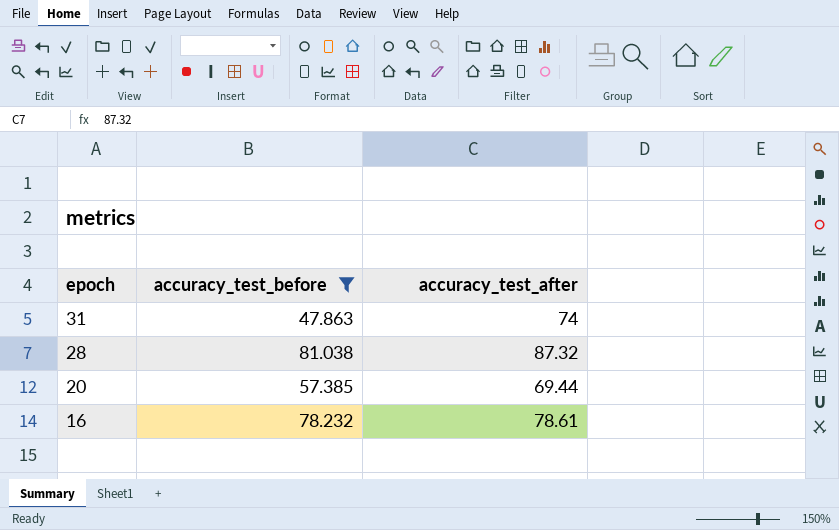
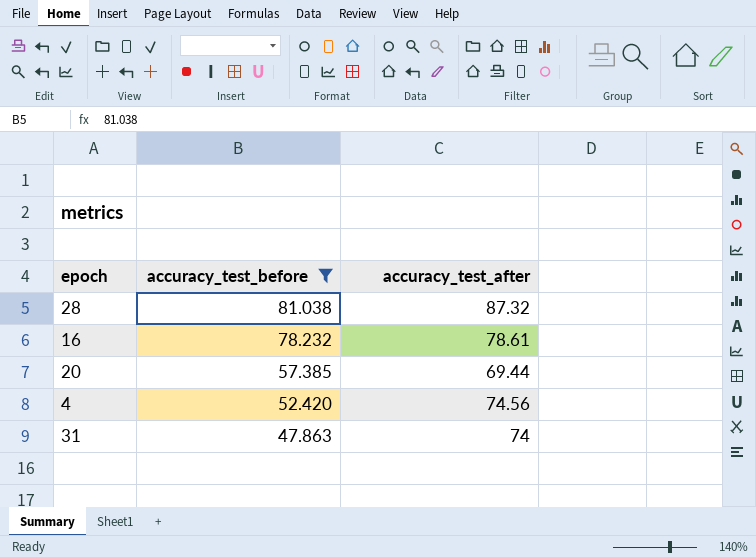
row order: epoch descending -> accuracy_test_before descending
row 4: none -> 52.420 | 74.56

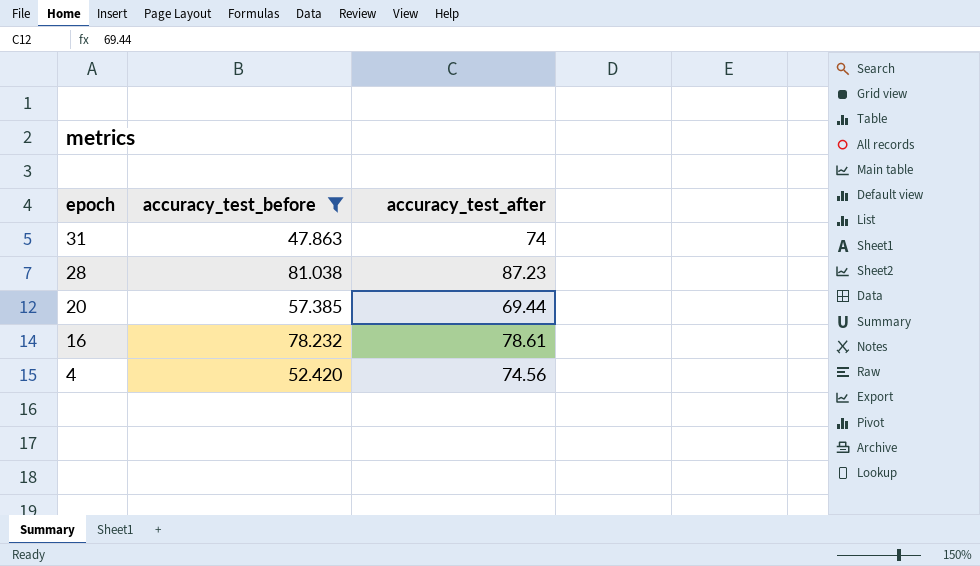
row order: accuracy_test_before descending -> epoch descending
28 | accuracy_test_after: 87.32 -> 87.23

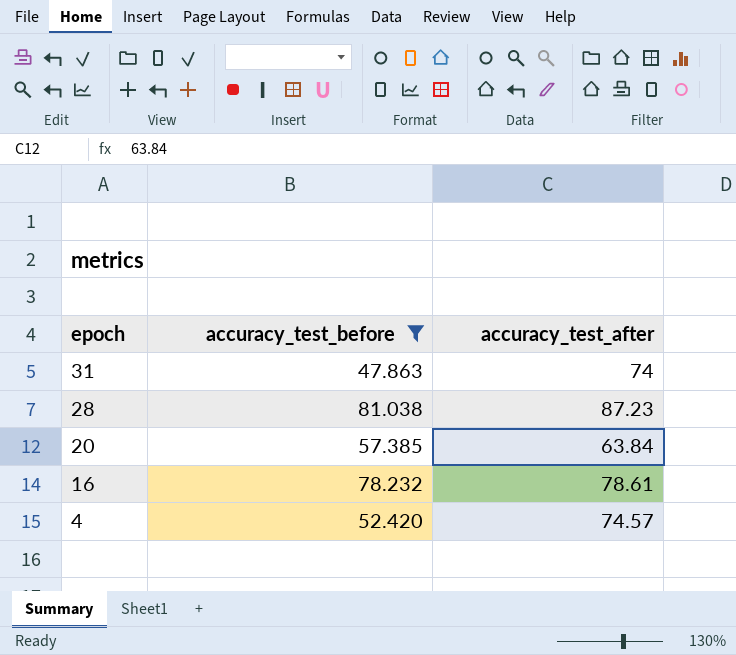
20 | accuracy_test_after: 69.44 -> 63.84
4 | accuracy_test_after: 74.56 -> 74.57

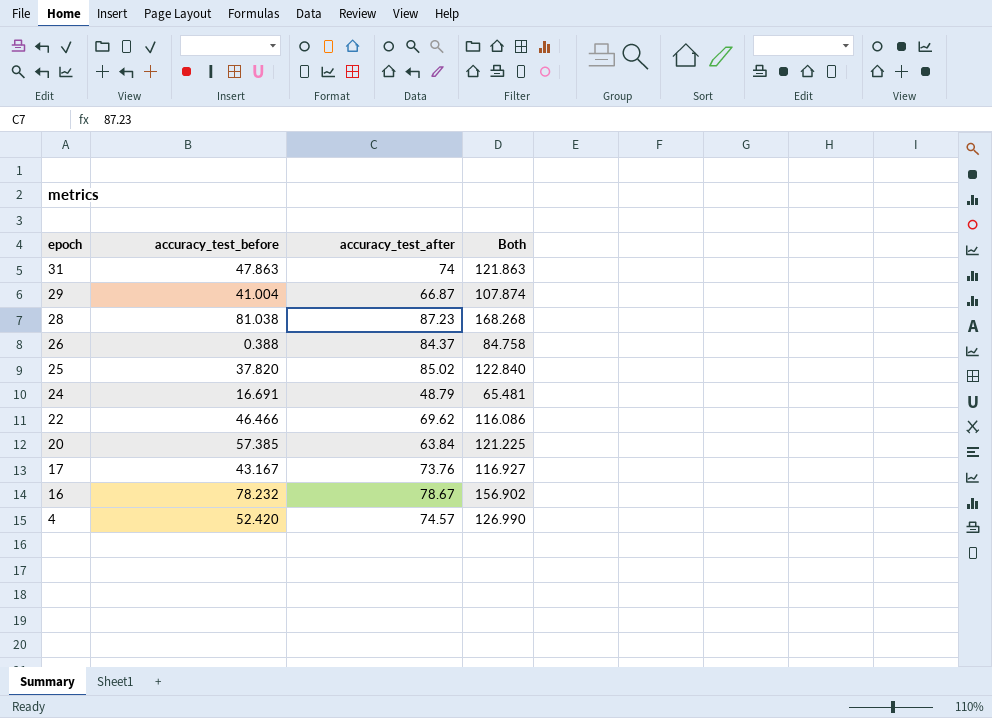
filter: accuracy_test_before >= 47.863 -> none
column Both | formula: none -> [accuracy_test_before] + [accuracy_test_after]
16 | accuracy_test_after: 78.61 -> 78.67

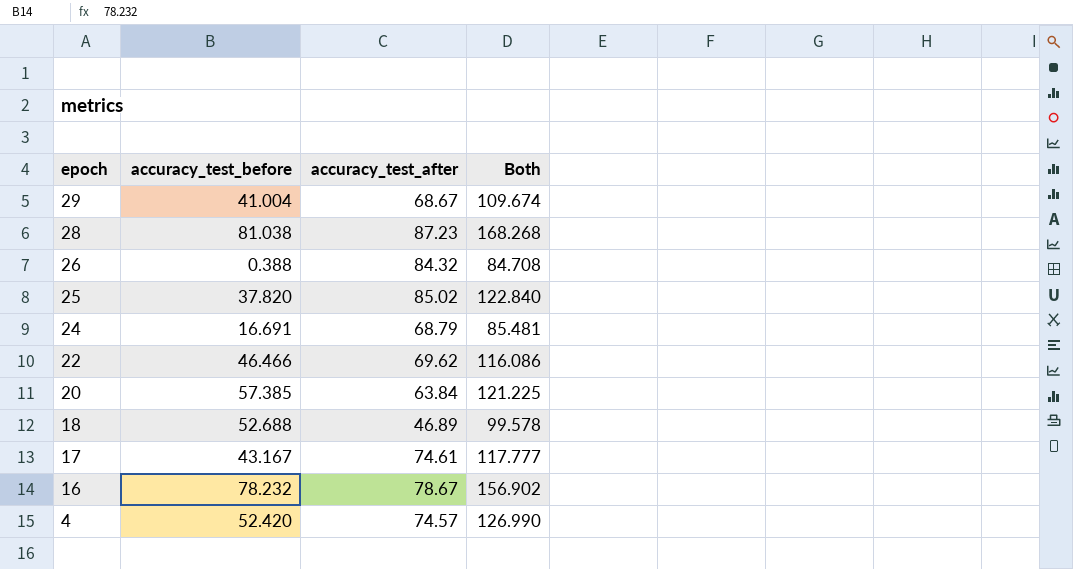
row 31: 47.863 | 74 | 121.863 -> none
29 | accuracy_test_after: 66.87 -> 68.67
29 | Both: 107.874 -> 109.674
26 | accuracy_test_after: 84.37 -> 84.32
26 | Both: 84.758 -> 84.708
24 | accuracy_test_after: 48.79 -> 68.79
24 | Both: 65.481 -> 85.481
row 18: none -> 52.688 | 46.89 | 99.578
17 | accuracy_test_after: 73.76 -> 74.61
17 | Both: 116.927 -> 117.777

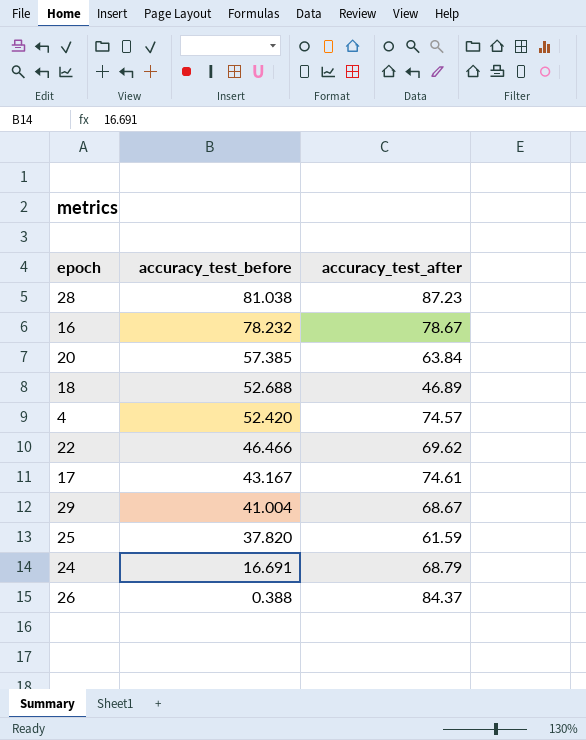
row order: epoch descending -> accuracy_test_before descending
column Both | formula: [accuracy_test_before] + [accuracy_test_after] -> none
25 | accuracy_test_after: 85.02 -> 61.59
26 | accuracy_test_after: 84.32 -> 84.37

